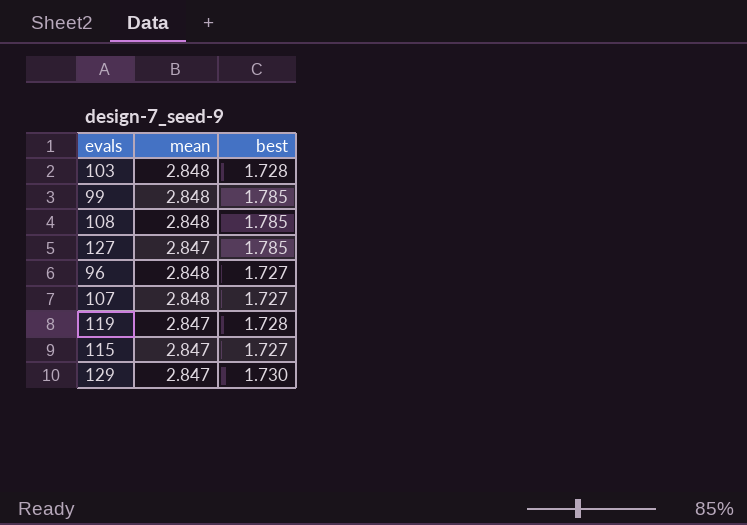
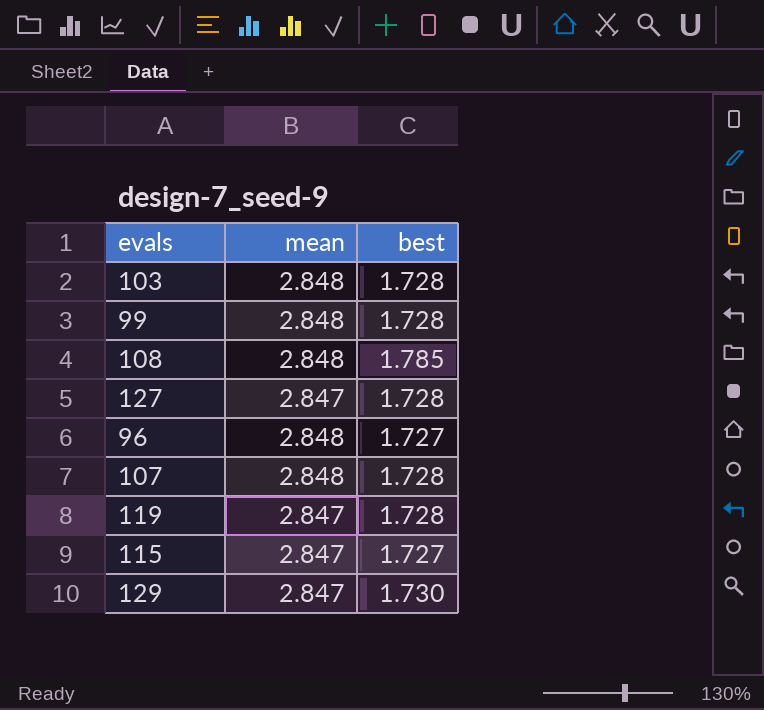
99 | best: 1.785 -> 1.728
127 | best: 1.785 -> 1.728
107 | best: 1.727 -> 1.728

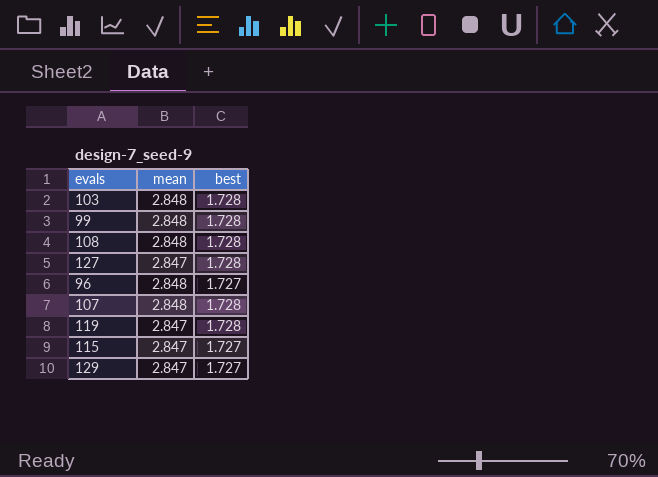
108 | best: 1.785 -> 1.728
129 | best: 1.730 -> 1.727

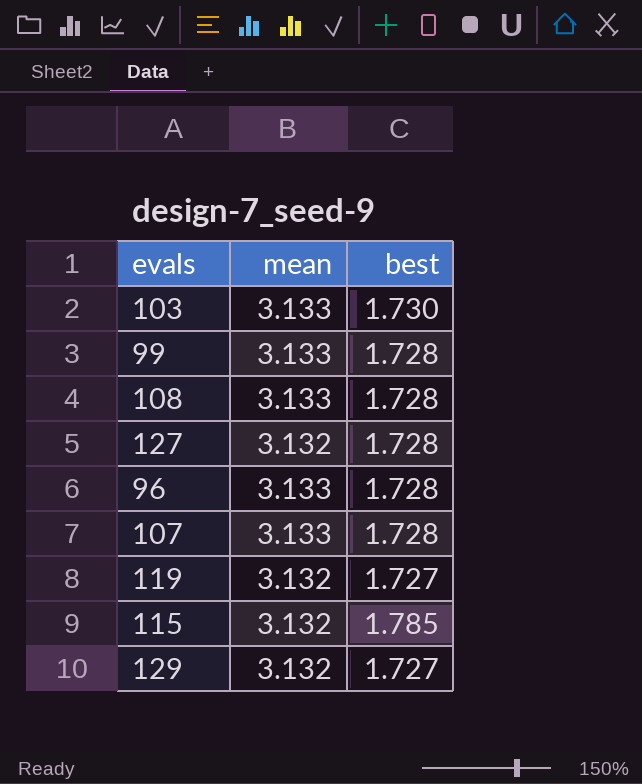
103 | mean: 2.848 -> 3.133
103 | best: 1.728 -> 1.730
99 | mean: 2.848 -> 3.133
108 | mean: 2.848 -> 3.133
127 | mean: 2.847 -> 3.132
96 | mean: 2.848 -> 3.133
96 | best: 1.727 -> 1.728
107 | mean: 2.848 -> 3.133
119 | mean: 2.847 -> 3.132
119 | best: 1.728 -> 1.727
115 | mean: 2.847 -> 3.132
115 | best: 1.727 -> 1.785
129 | mean: 2.847 -> 3.132

